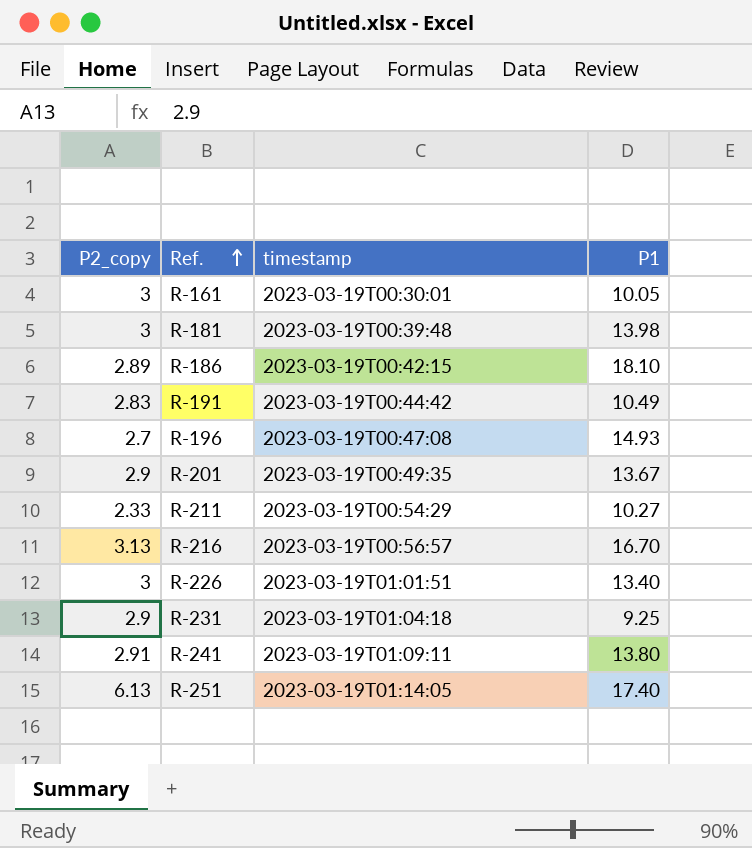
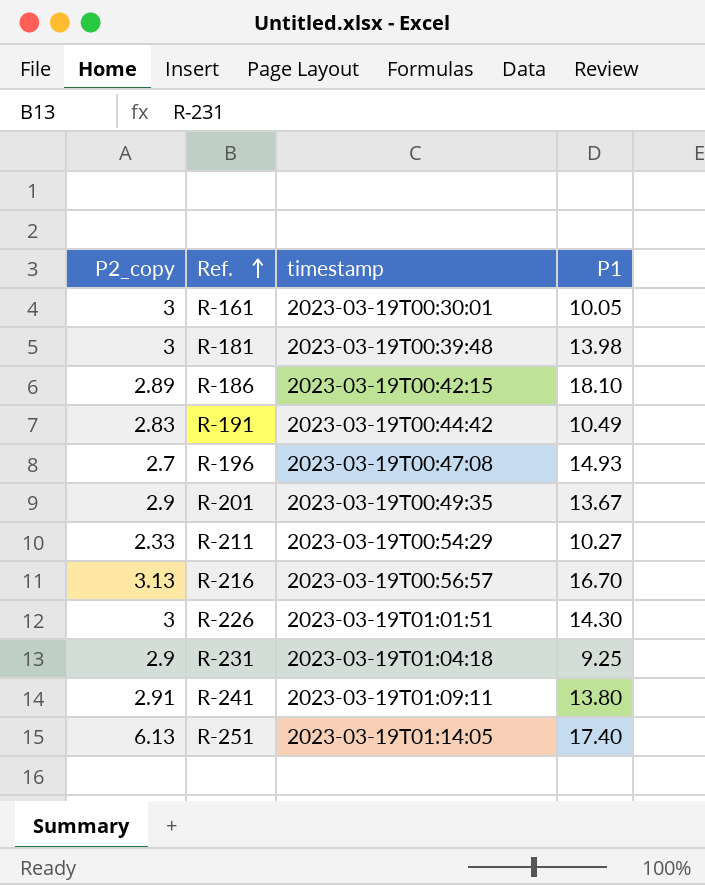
R-226 | P1: 13.40 -> 14.30

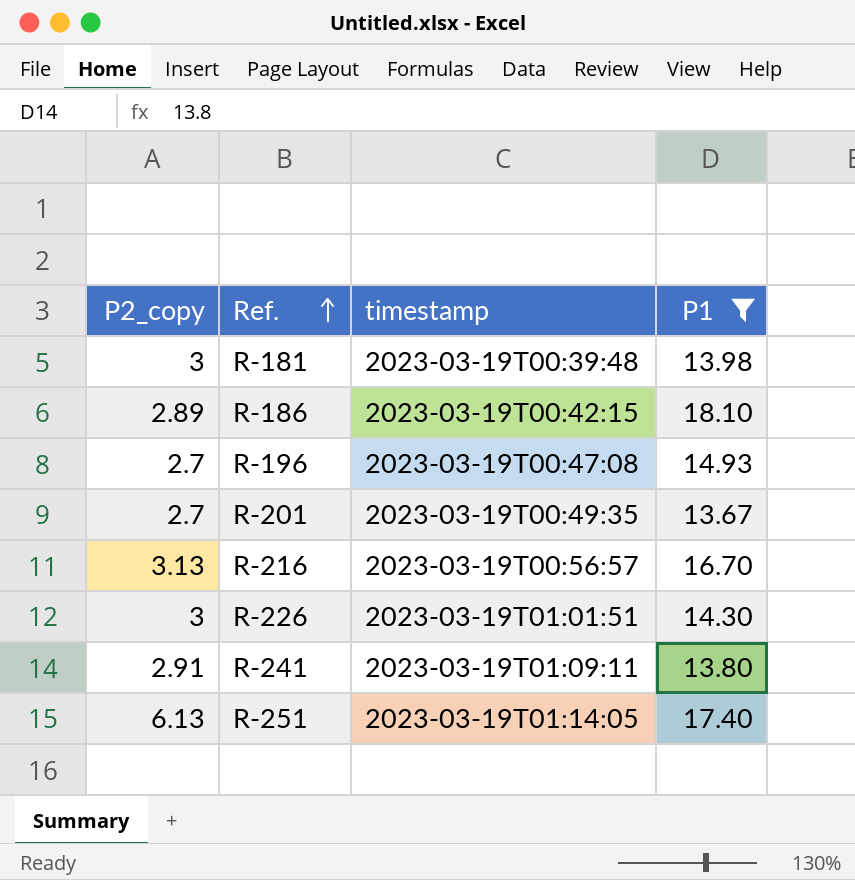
filter: none -> P1 >= 13.67
R-201 | P2_copy: 2.9 -> 2.7

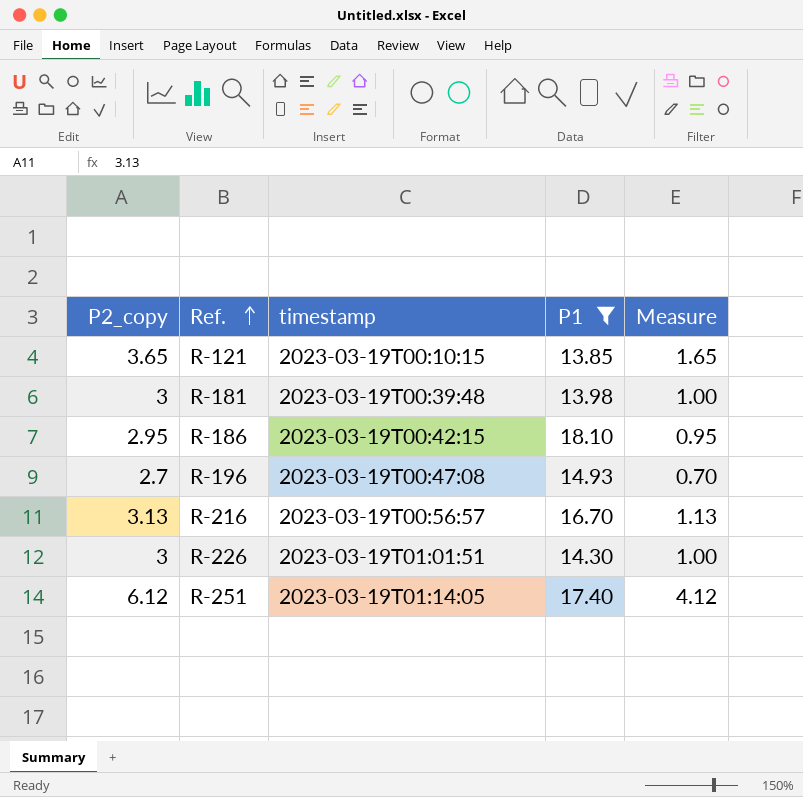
column Measure | formula: none -> [P2_copy] - 2
row R-201: 2.7 | 2023-03-19T00:49:35 | 13.67 -> none
row R-241: 2.91 | 2023-03-19T01:09:11 | 13.80 -> none
row R-121: none -> 3.65 | 2023-03-19T00:10:15 | 13.85 | 1.65
R-186 | P2_copy: 2.89 -> 2.95
R-251 | P2_copy: 6.13 -> 6.12

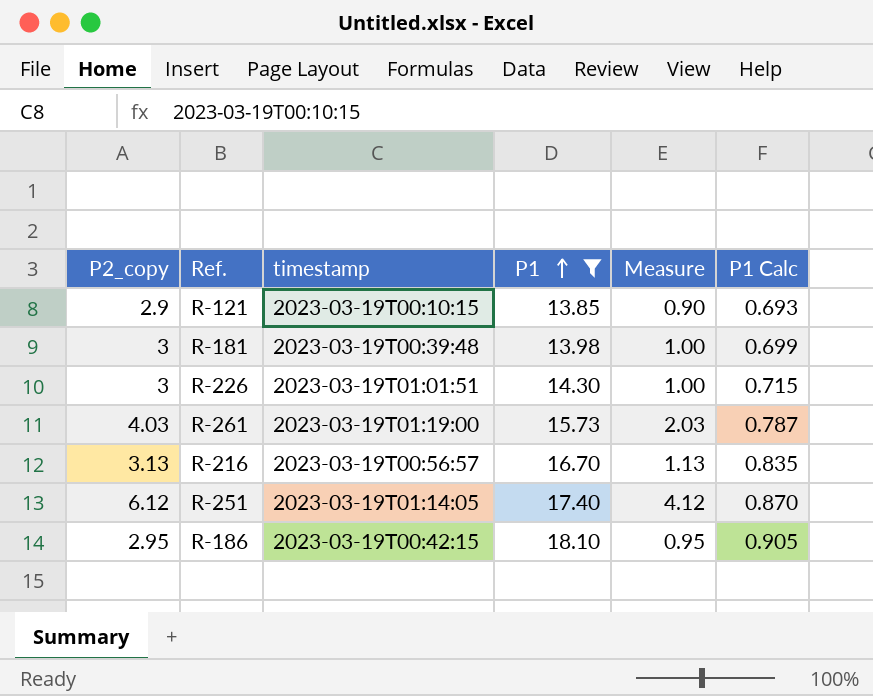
row order: Ref. ascending -> P1 ascending
column P1 Calc | formula: none -> [P1] * 0.05
row R-196: 2.7 | 2023-03-19T00:47:08 | 14.93 | 0.70 -> none
R-121 | P2_copy: 3.65 -> 2.9
R-121 | Measure: 1.65 -> 0.90
row R-261: none -> 4.03 | 2023-03-19T01:19:00 | 15.73 | 2.03 | 0.787

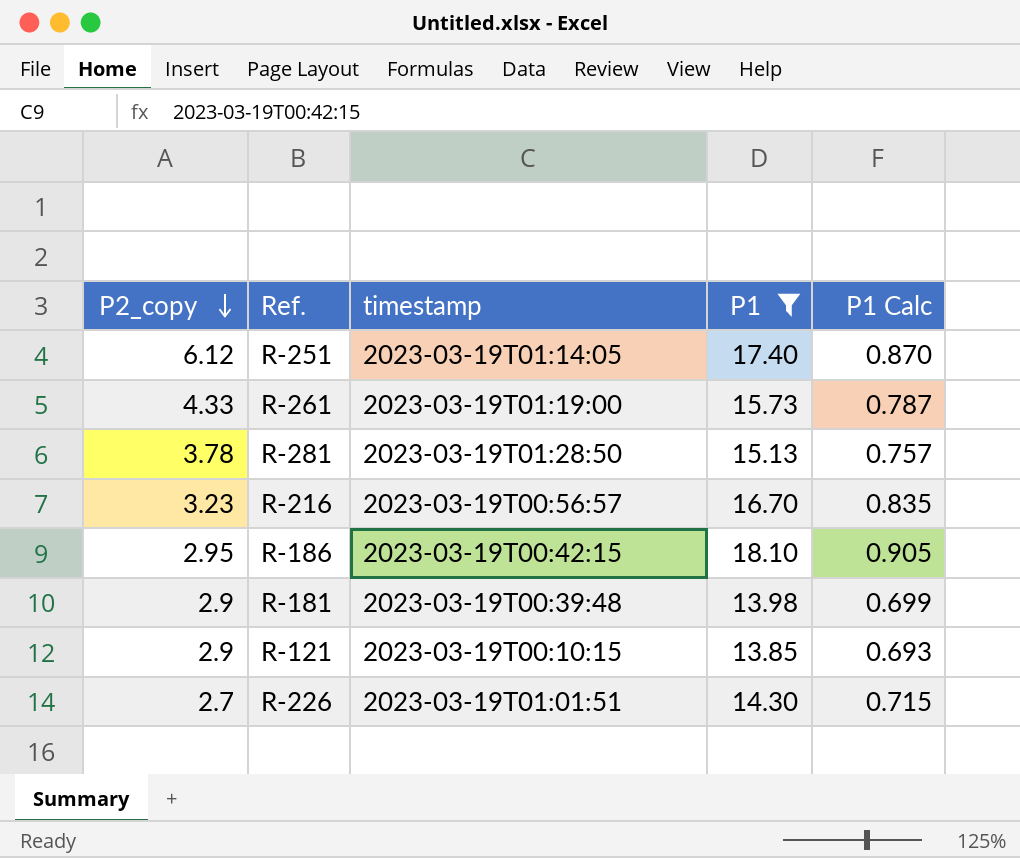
row order: P1 ascending -> P2_copy descending
column Measure | formula: [P2_copy] - 2 -> none
R-261 | P2_copy: 4.03 -> 4.33
row R-281: none -> 3.78 | 2023-03-19T01:28:50 | 15.13 | 0.757
R-216 | P2_copy: 3.13 -> 3.23
R-181 | P2_copy: 3 -> 2.9
R-226 | P2_copy: 3 -> 2.7

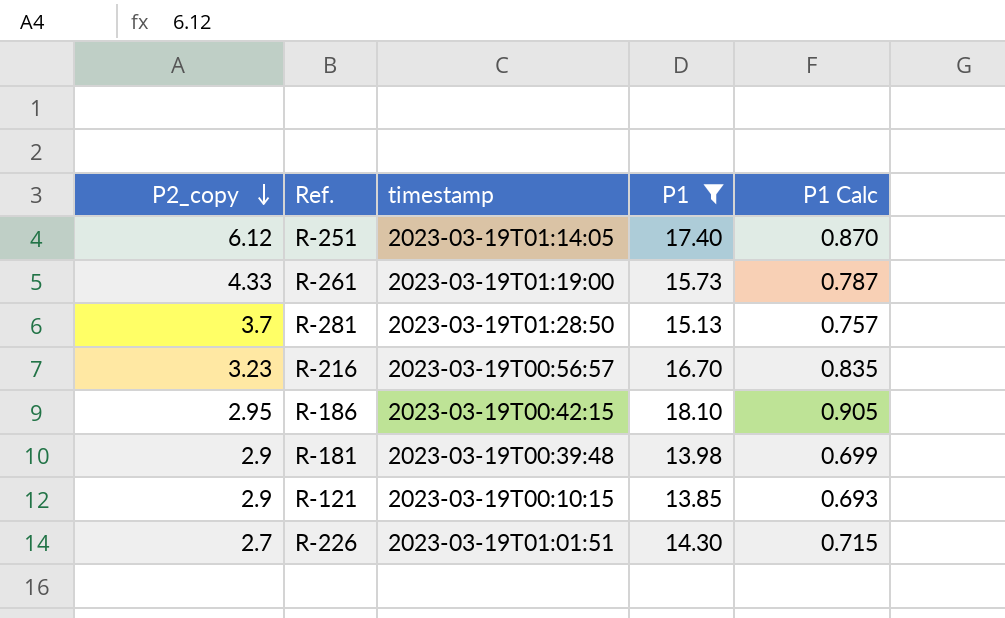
R-281 | P2_copy: 3.78 -> 3.7

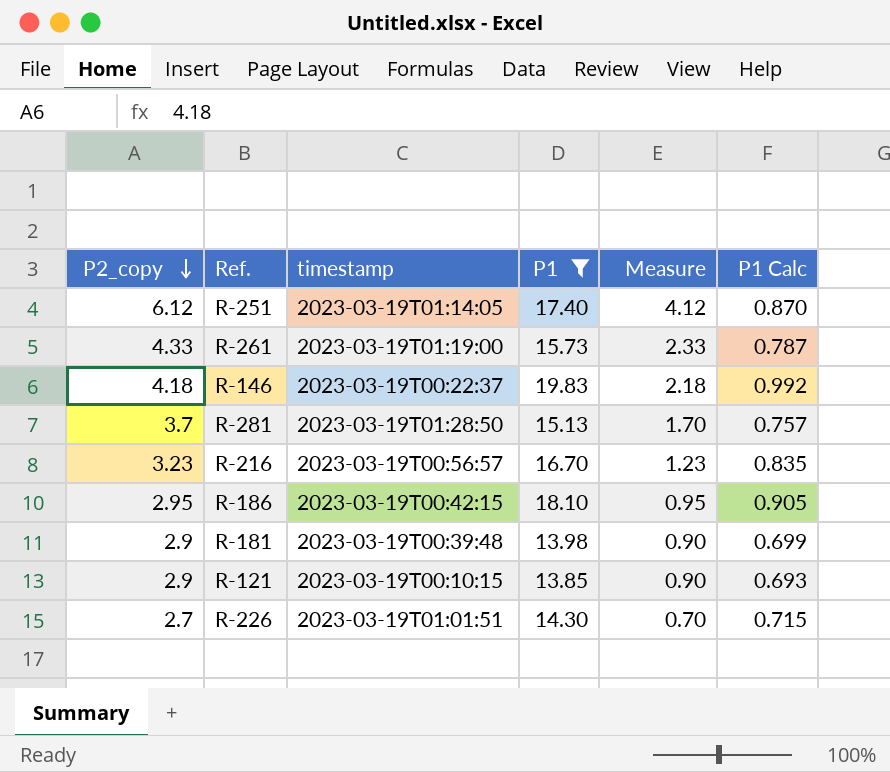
column Measure | formula: none -> [P2_copy] - 2
row R-146: none -> 4.18 | 2023-03-19T00:22:37 | 19.83 | 2.18 | 0.992

